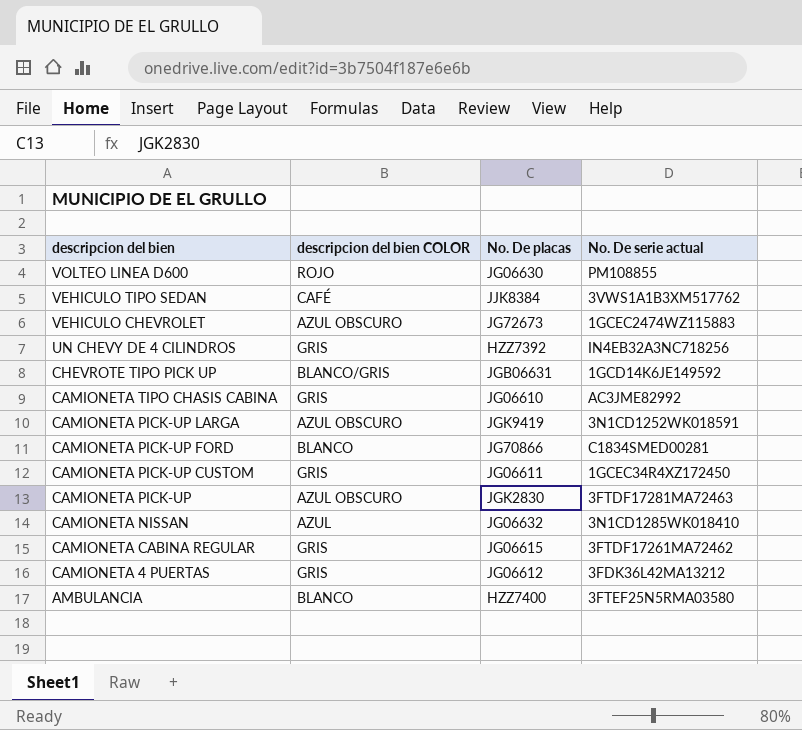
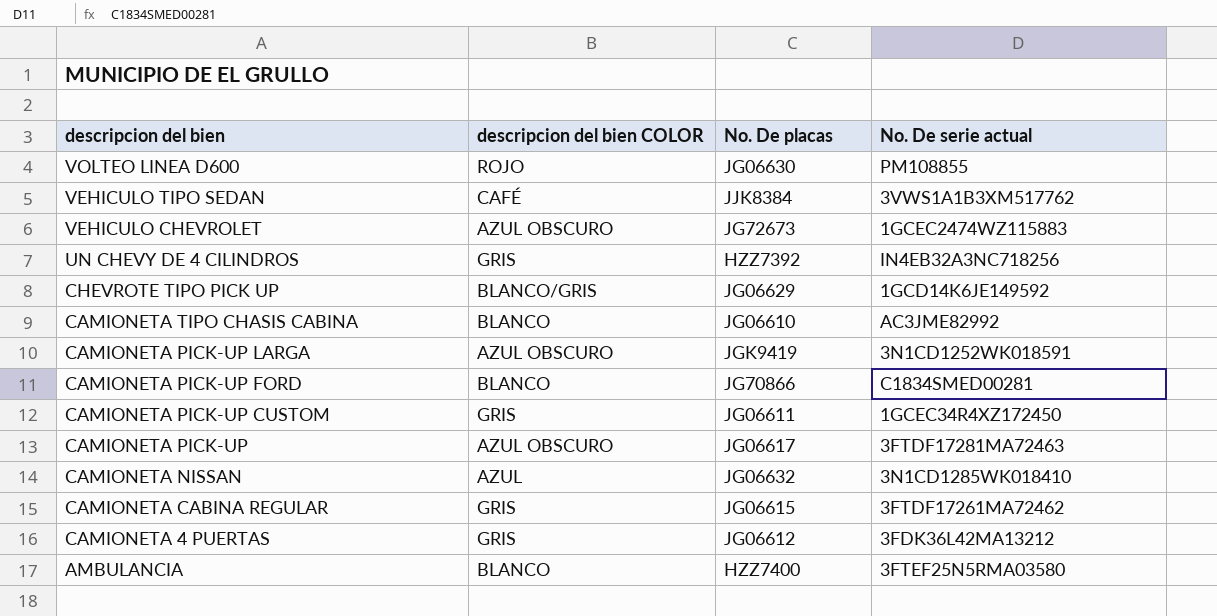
CHEVROTE TIPO PICK UP | No. De placas: JGB06631 -> JG06629
CAMIONETA TIPO CHASIS CABINA | descripcion del bien COLOR: GRIS -> BLANCO
CAMIONETA PICK-UP | No. De placas: JGK2830 -> JG06617

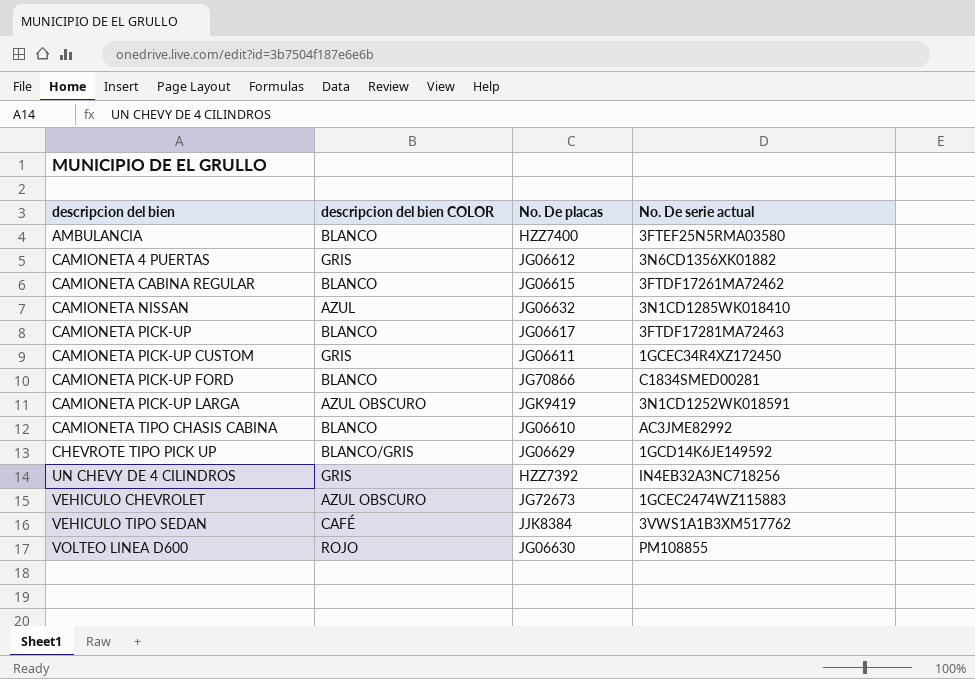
row order: descripcion del bien descending -> descripcion del bien ascending
CAMIONETA 4 PUERTAS | No. De serie actual: 3FDK36L42MA13212 -> 3N6CD1356XK01882
CAMIONETA CABINA REGULAR | descripcion del bien COLOR: GRIS -> BLANCO
CAMIONETA PICK-UP | descripcion del bien COLOR: AZUL OBSCURO -> BLANCO

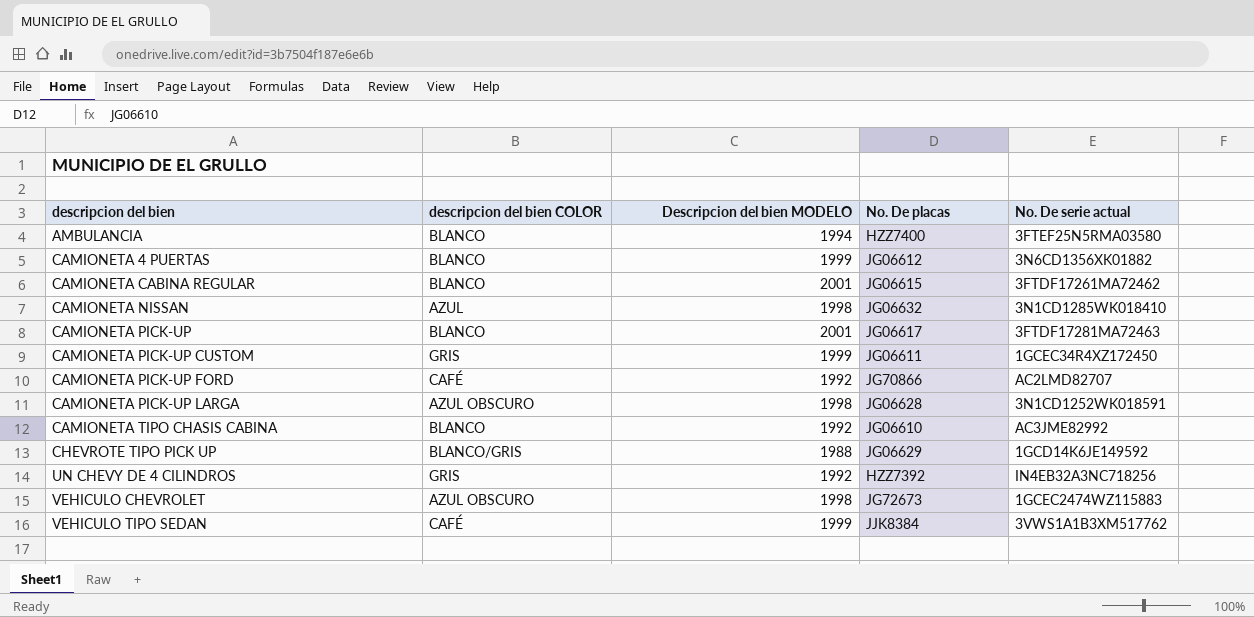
column Descripcion del bien MODELO | position: none -> 3
row VOLTEO LINEA D600: ROJO | JG06630 | PM108855 -> none
CAMIONETA 4 PUERTAS | descripcion del bien COLOR: GRIS -> BLANCO
CAMIONETA PICK-UP FORD | descripcion del bien COLOR: BLANCO -> CAFÉ
CAMIONETA PICK-UP FORD | No. De serie actual: C1834SMED00281 -> AC2LMD82707
CAMIONETA PICK-UP LARGA | No. De placas: JGK9419 -> JG06628

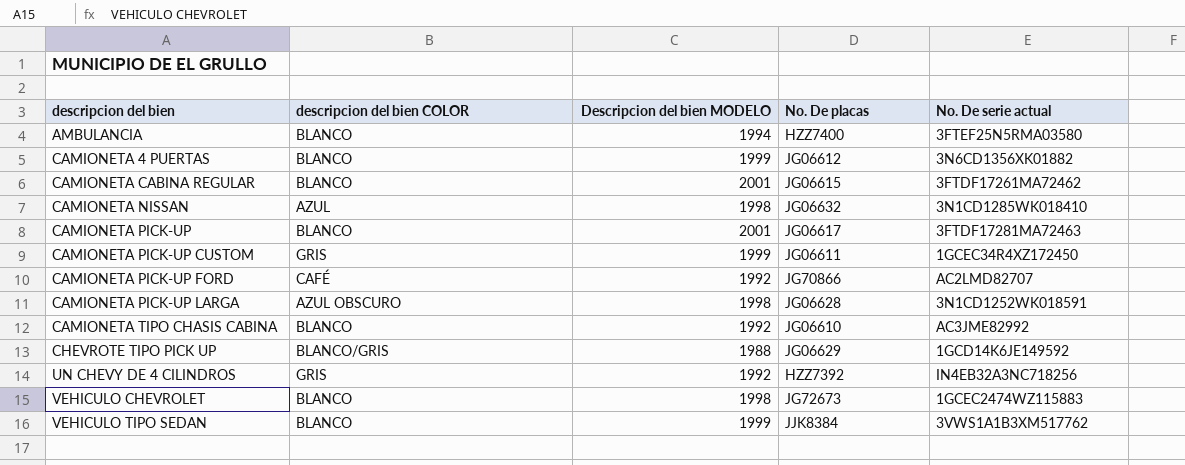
VEHICULO CHEVROLET | descripcion del bien COLOR: AZUL OBSCURO -> BLANCO
VEHICULO TIPO SEDAN | descripcion del bien COLOR: CAFÉ -> BLANCO

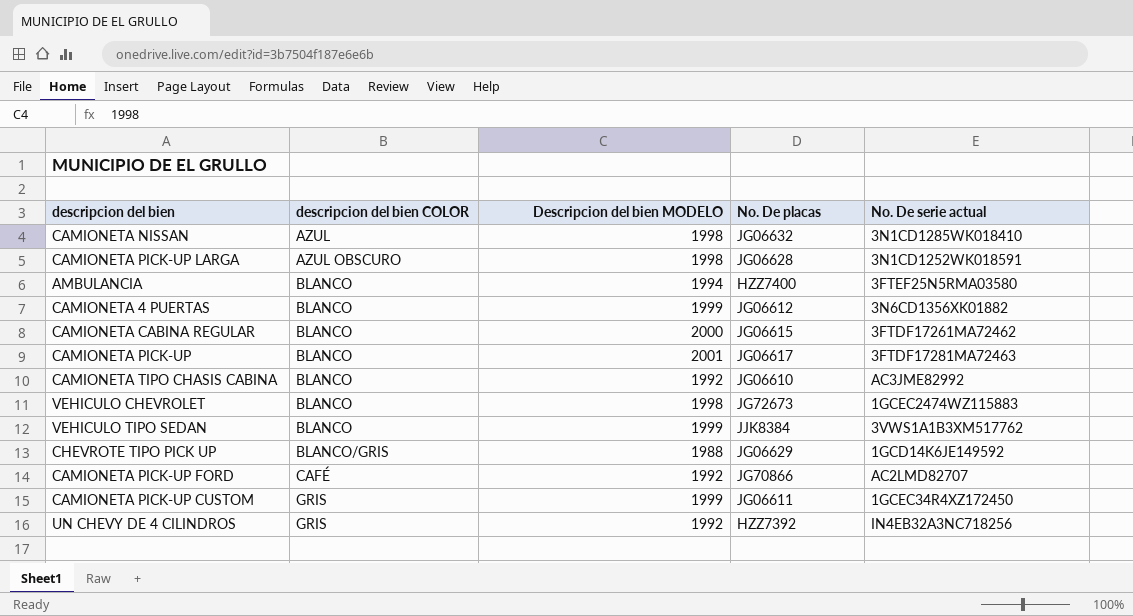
row order: descripcion del bien ascending -> descripcion del bien COLOR ascending
CAMIONETA CABINA REGULAR | Descripcion del bien MODELO: 2001 -> 2000

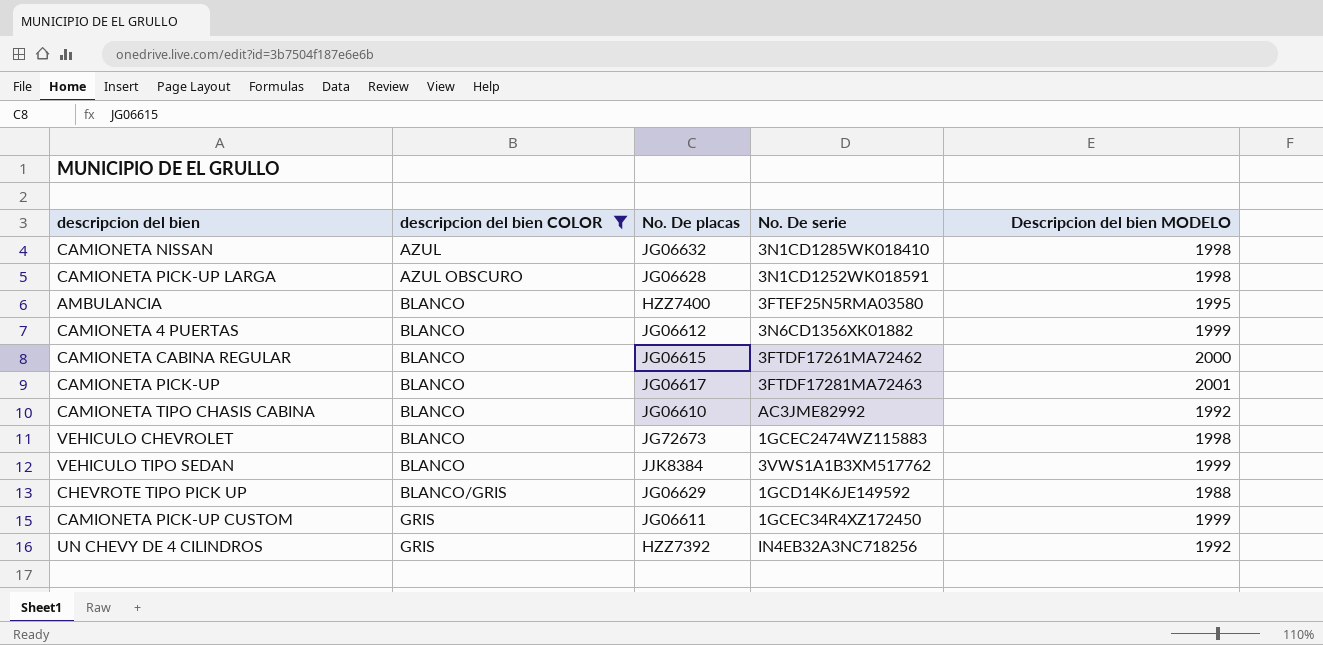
filter: none -> descripcion del bien COLOR != CAFÉ
column name: No. De serie actual -> No. De serie
column Descripcion del bien MODELO | position: 3 -> 5
AMBULANCIA | Descripcion del bien MODELO: 1994 -> 1995

